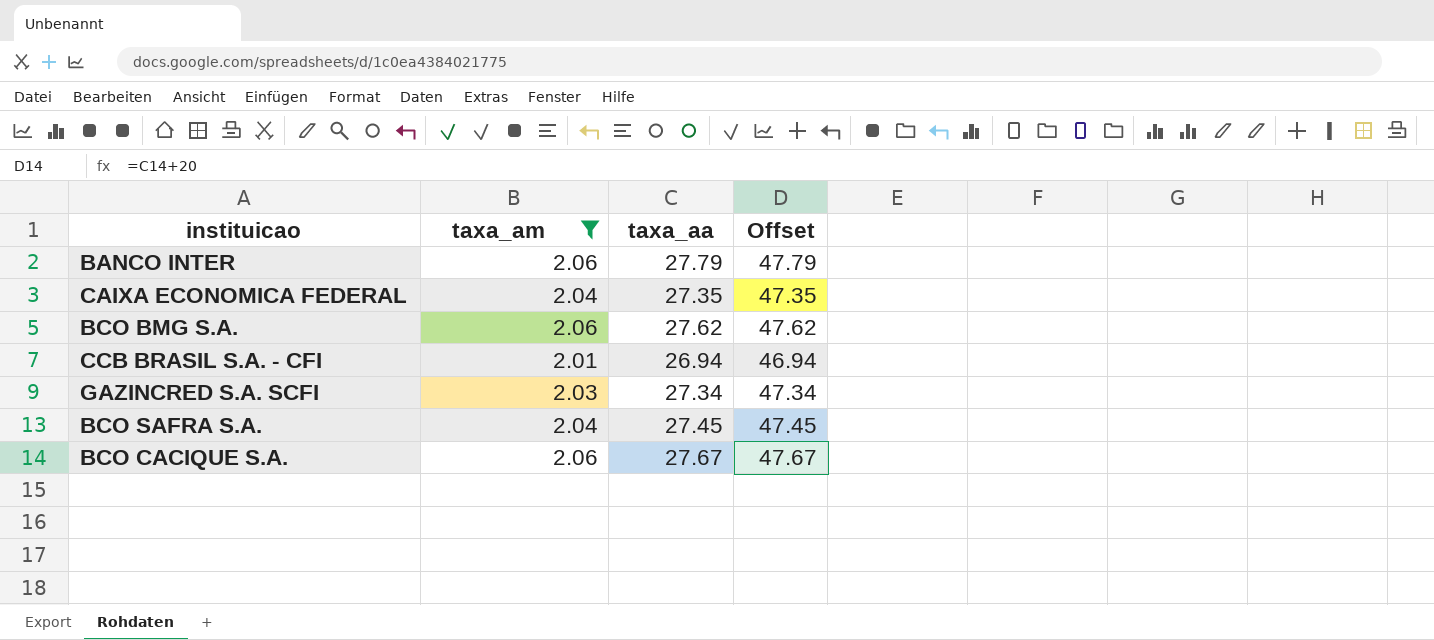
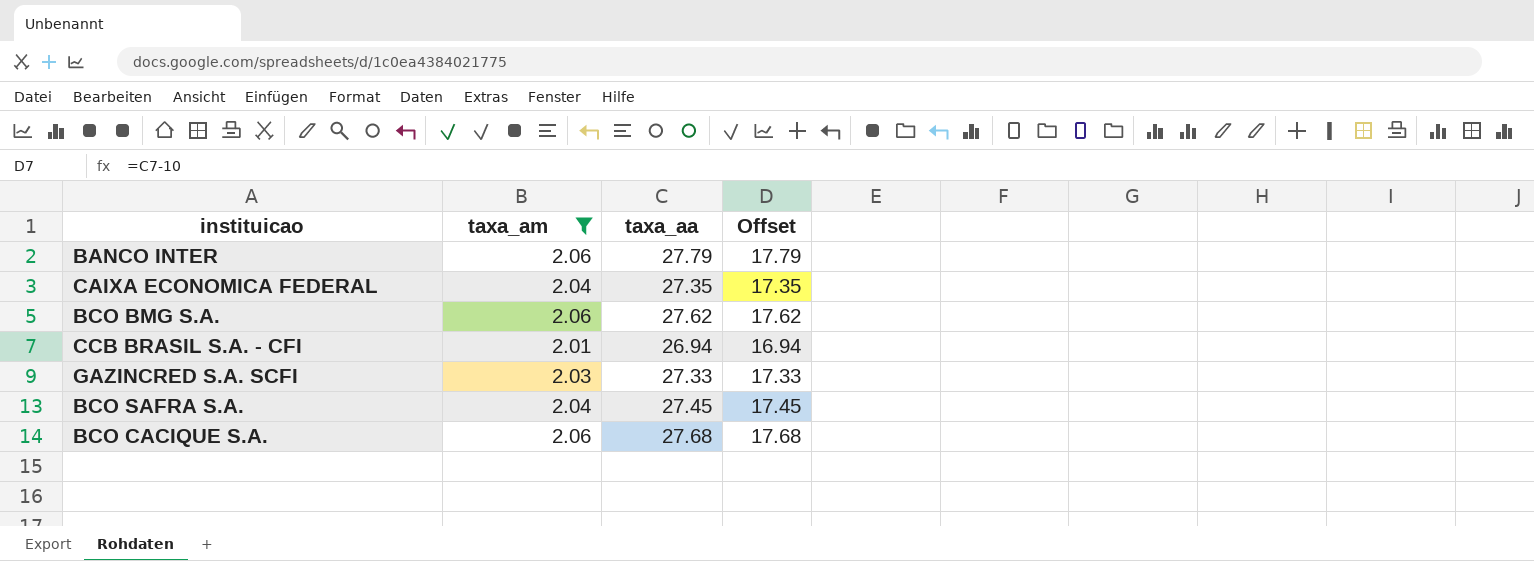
column Offset | formula: [taxa_aa] + 20 -> [taxa_aa] - 10
GAZINCRED S.A. SCFI | taxa_aa: 27.34 -> 27.33
BCO CACIQUE S.A. | taxa_aa: 27.67 -> 27.68

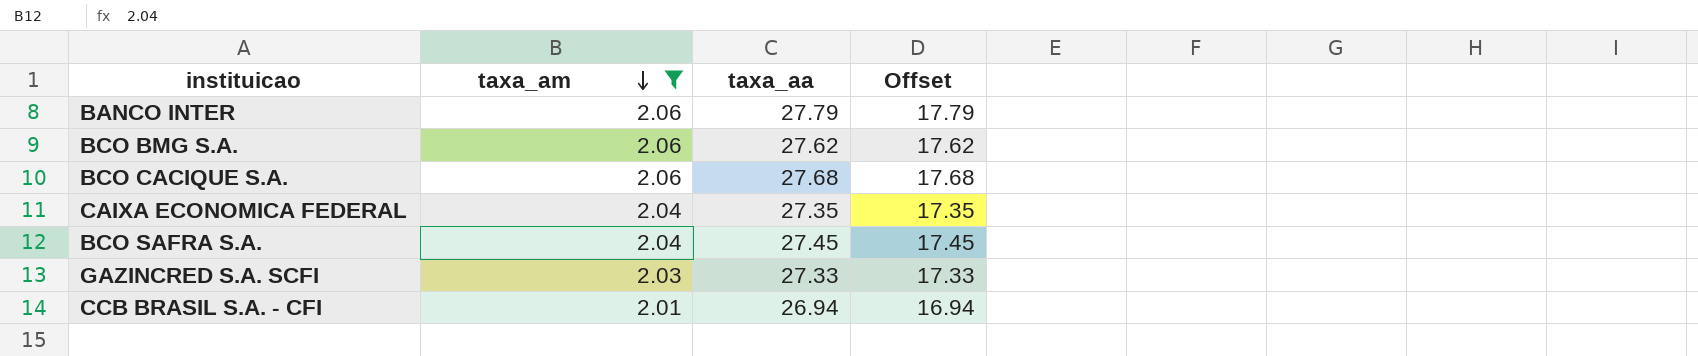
row order: none -> taxa_am descending

